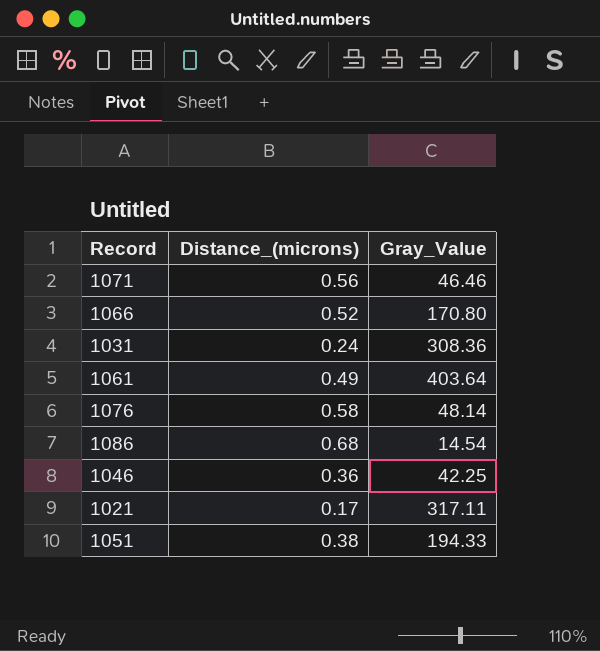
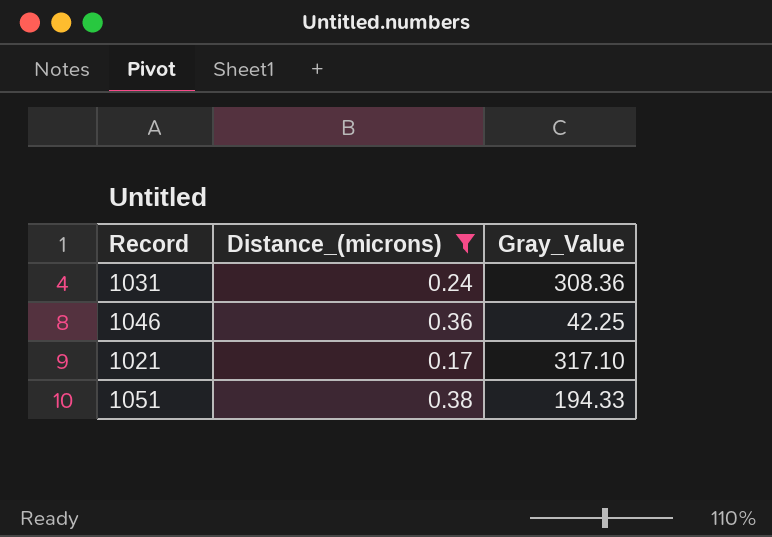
filter: none -> Distance_(microns) <= 0.38
1021 | Gray_Value: 317.11 -> 317.10

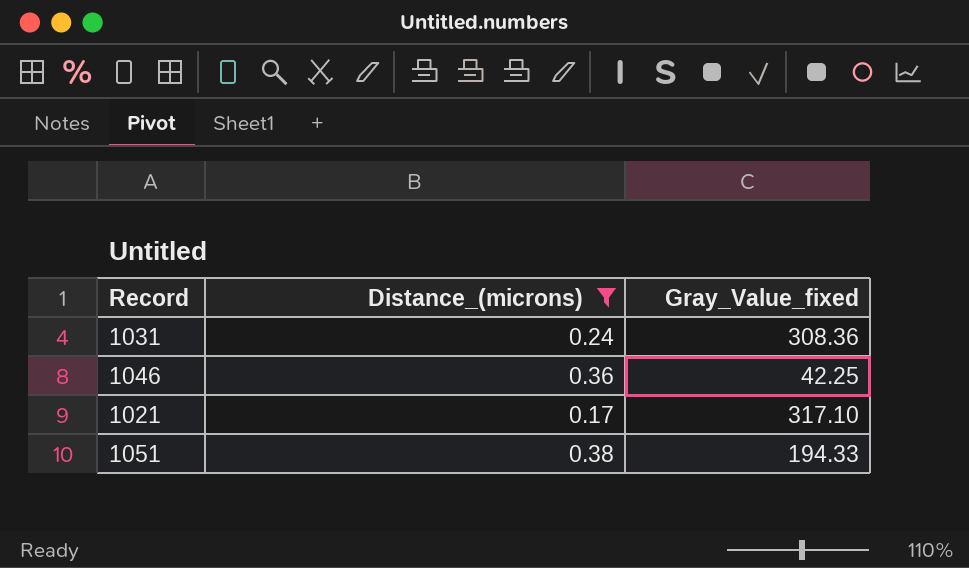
column name: Gray_Value -> Gray_Value_fixed

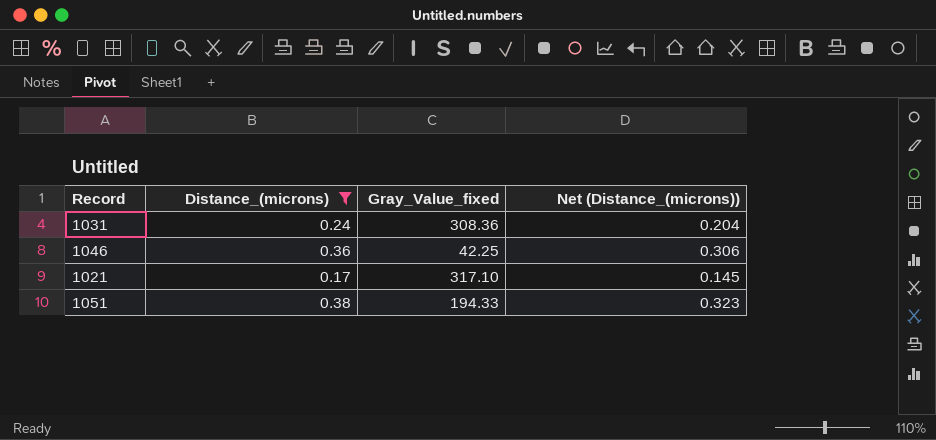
column Net (Distance_(microns)) | formula: none -> [Distance_(microns)] * 0.85

